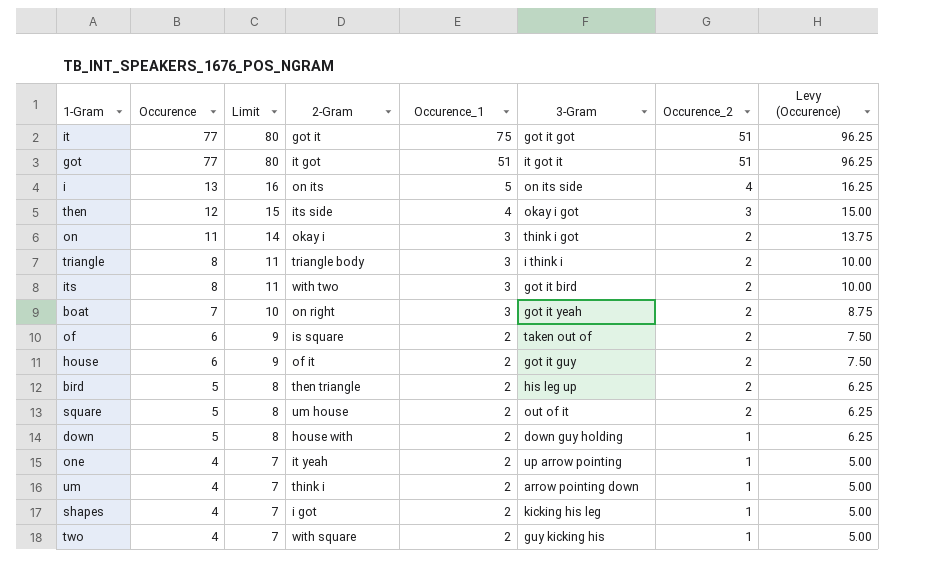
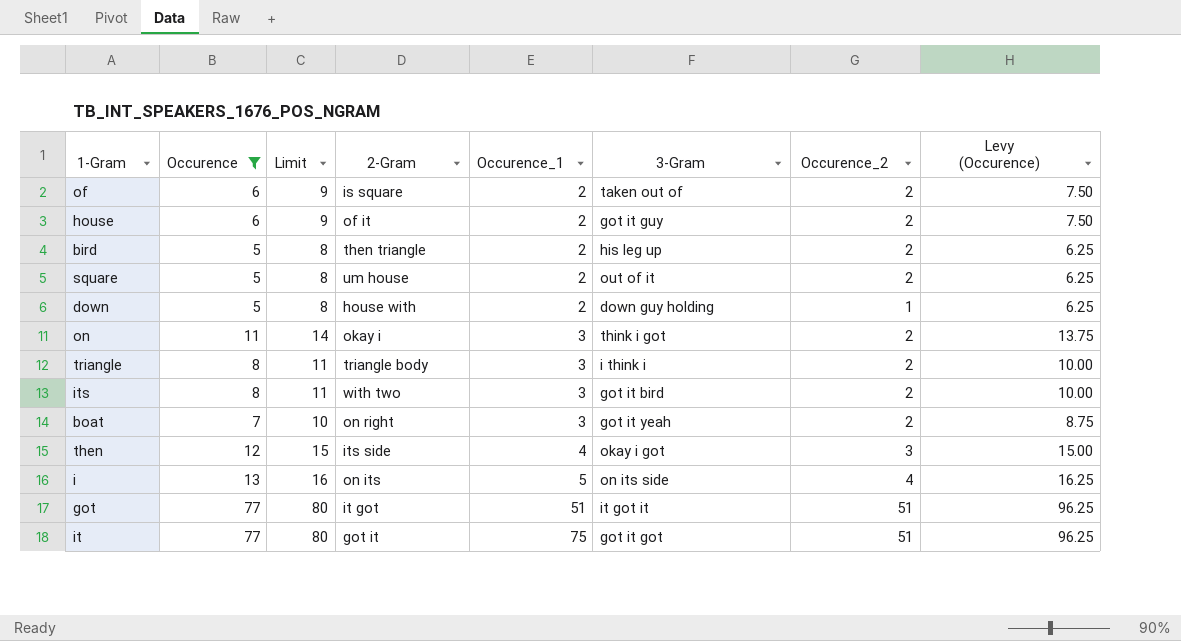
filter: none -> Occurence != 4
row order: Occurence descending -> Occurence_1 ascending

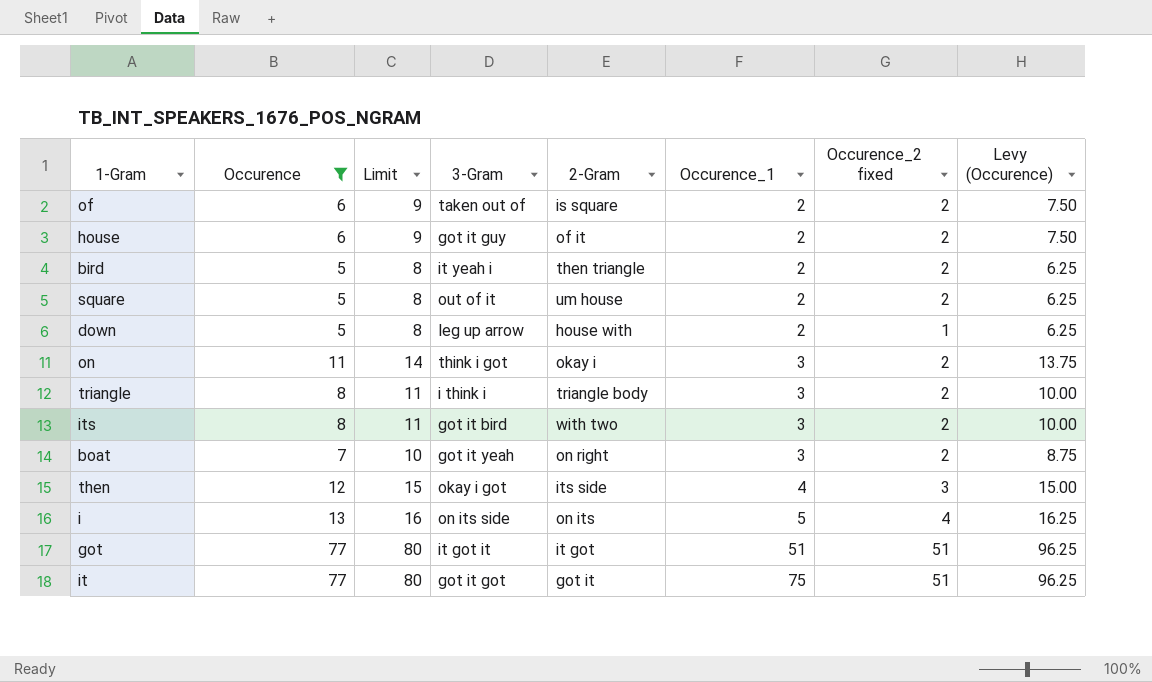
column 3-Gram | position: 6 -> 4
column name: Occurence_2 -> Occurence_2 fixed
bird | 3-Gram: his leg up -> it yeah i
down | 3-Gram: down guy holding -> leg up arrow

